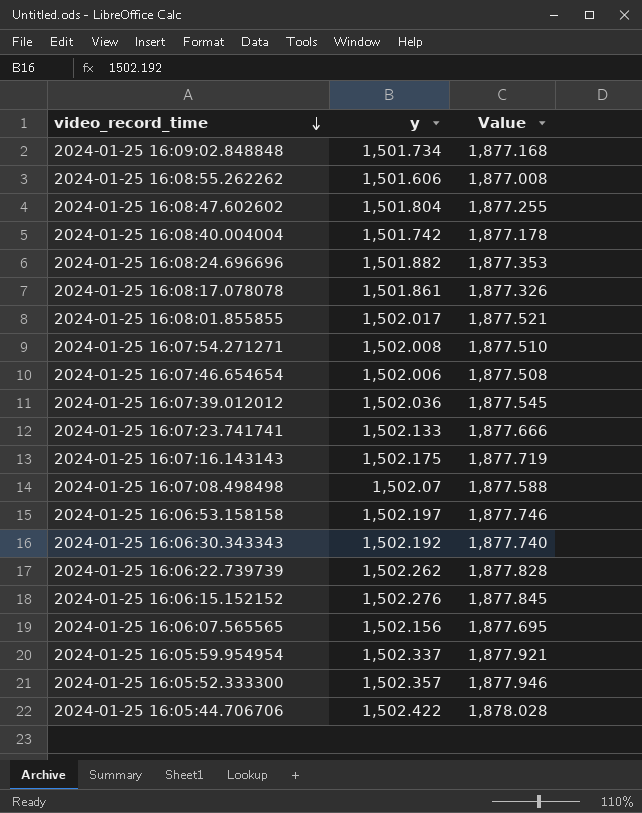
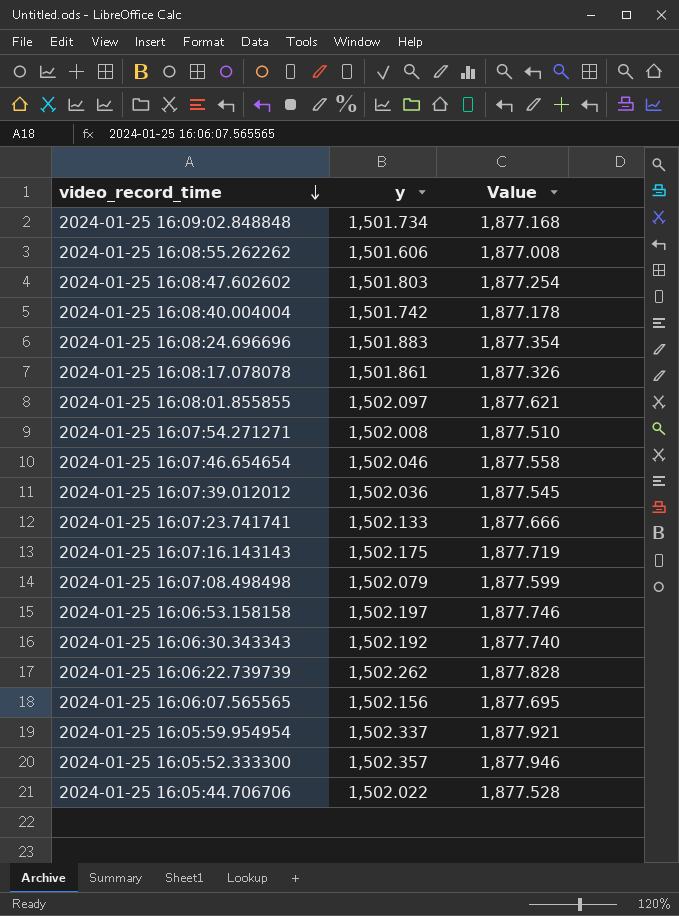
row 2024-01-25 16:06:15.152152: 1,502.276 | 1,877.845 -> none
2024-01-25 16:08:47.602602 | y: 1,501.804 -> 1,501.803
2024-01-25 16:08:47.602602 | Value: 1,877.255 -> 1,877.254
2024-01-25 16:08:24.696696 | y: 1,501.882 -> 1,501.883
2024-01-25 16:08:24.696696 | Value: 1,877.353 -> 1,877.354
2024-01-25 16:08:01.855855 | y: 1,502.017 -> 1,502.097
2024-01-25 16:08:01.855855 | Value: 1,877.521 -> 1,877.621
2024-01-25 16:07:46.654654 | y: 1,502.006 -> 1,502.046
2024-01-25 16:07:46.654654 | Value: 1,877.508 -> 1,877.558
2024-01-25 16:07:08.498498 | y: 1,502.07 -> 1,502.079
2024-01-25 16:07:08.498498 | Value: 1,877.588 -> 1,877.599
2024-01-25 16:05:44.706706 | y: 1,502.422 -> 1,502.022
2024-01-25 16:05:44.706706 | Value: 1,878.028 -> 1,877.528

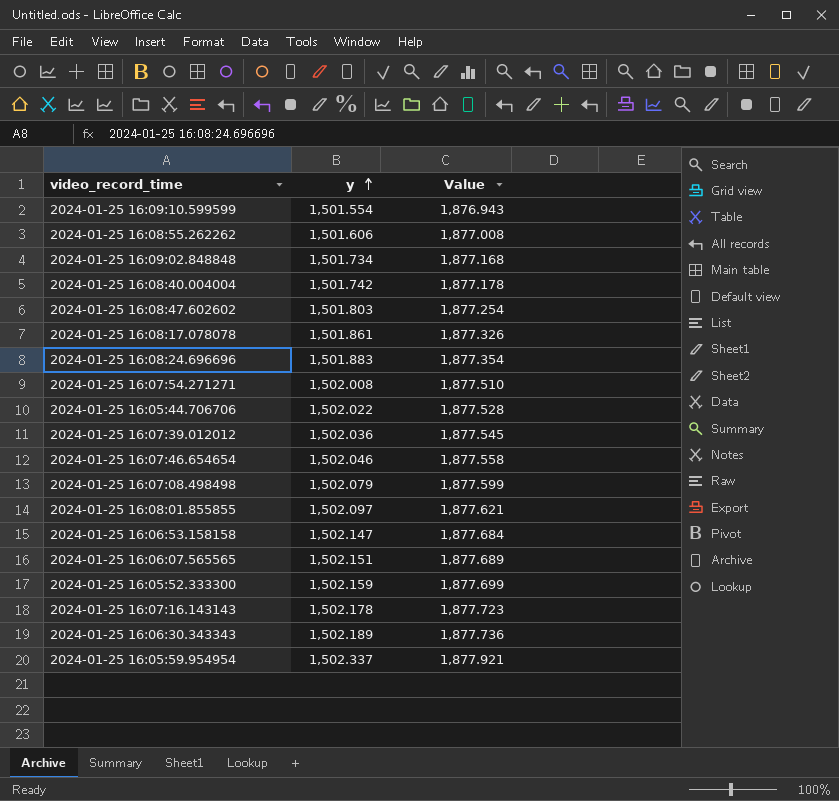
row order: video_record_time descending -> y ascending
row 2024-01-25 16:07:23.741741: 1,502.133 | 1,877.666 -> none
row 2024-01-25 16:06:22.739739: 1,502.262 | 1,877.828 -> none
row 2024-01-25 16:09:10.599599: none -> 1,501.554 | 1,876.943
2024-01-25 16:06:53.158158 | y: 1,502.197 -> 1,502.147
2024-01-25 16:06:53.158158 | Value: 1,877.746 -> 1,877.684
2024-01-25 16:06:07.565565 | y: 1,502.156 -> 1,502.151
2024-01-25 16:06:07.565565 | Value: 1,877.695 -> 1,877.689
2024-01-25 16:05:52.333300 | y: 1,502.357 -> 1,502.159
2024-01-25 16:05:52.333300 | Value: 1,877.946 -> 1,877.699
2024-01-25 16:07:16.143143 | y: 1,502.175 -> 1,502.178
2024-01-25 16:07:16.143143 | Value: 1,877.719 -> 1,877.723
2024-01-25 16:06:30.343343 | y: 1,502.192 -> 1,502.189
2024-01-25 16:06:30.343343 | Value: 1,877.740 -> 1,877.736

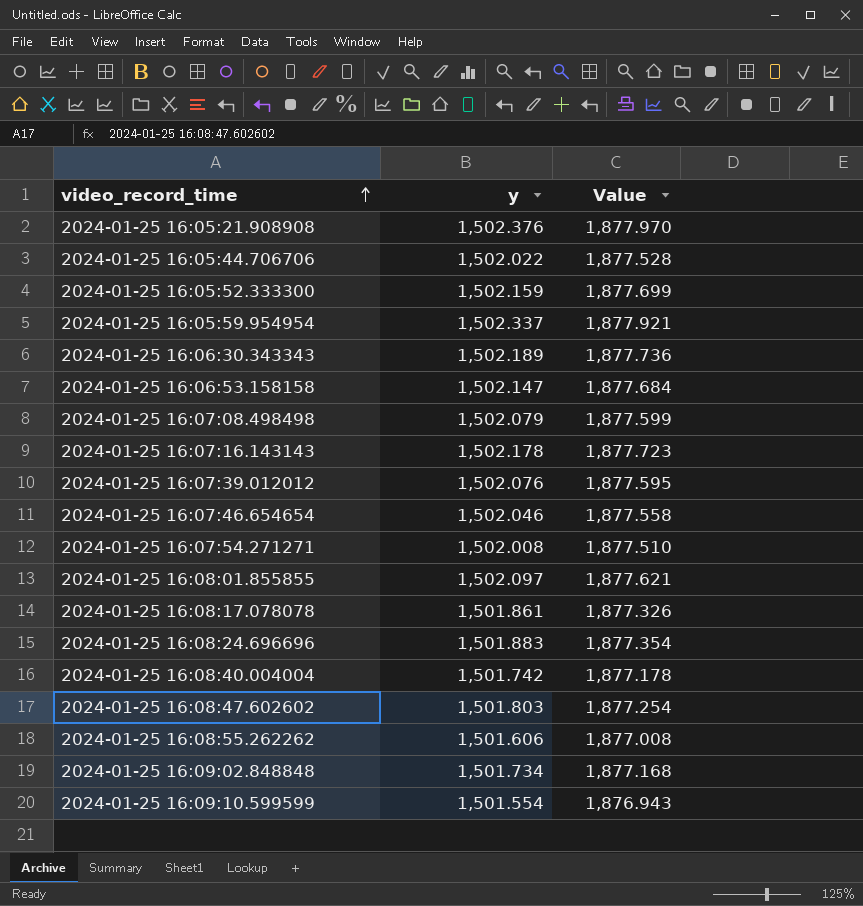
row order: y ascending -> video_record_time ascending
row 2024-01-25 16:06:07.565565: 1,502.151 | 1,877.689 -> none
row 2024-01-25 16:05:21.908908: none -> 1,502.376 | 1,877.970
2024-01-25 16:07:39.012012 | y: 1,502.036 -> 1,502.076
2024-01-25 16:07:39.012012 | Value: 1,877.545 -> 1,877.595

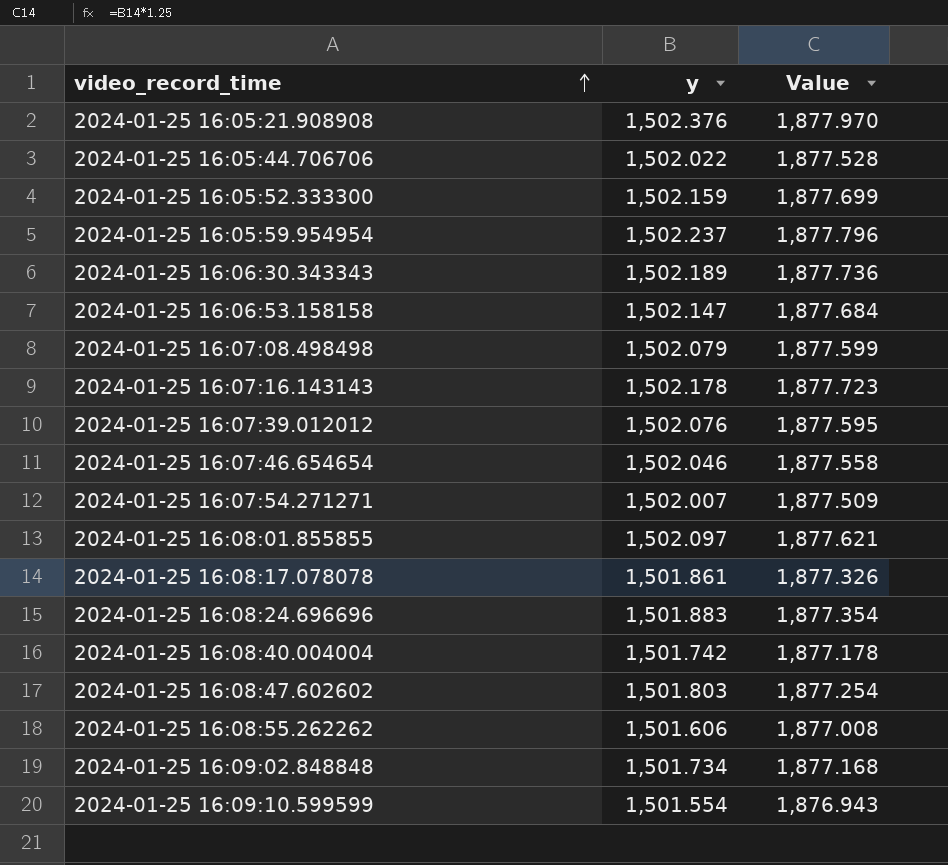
2024-01-25 16:05:59.954954 | y: 1,502.337 -> 1,502.237
2024-01-25 16:05:59.954954 | Value: 1,877.921 -> 1,877.796
2024-01-25 16:07:54.271271 | y: 1,502.008 -> 1,502.007
2024-01-25 16:07:54.271271 | Value: 1,877.510 -> 1,877.509

